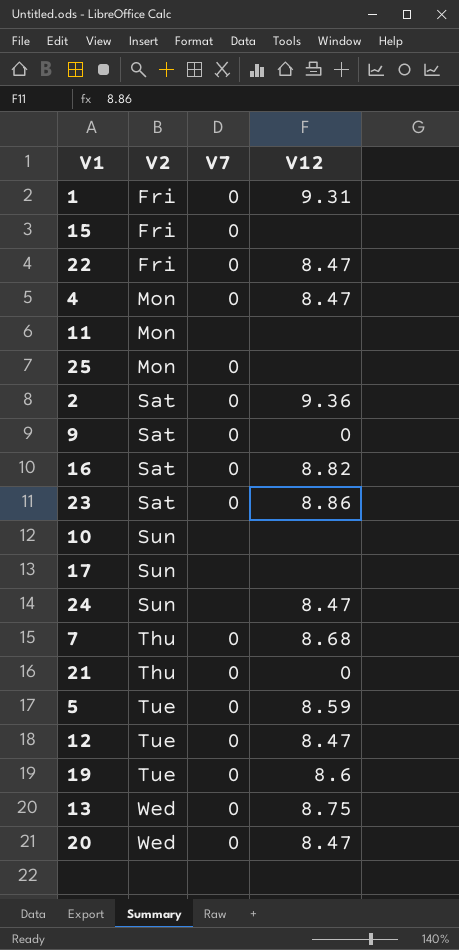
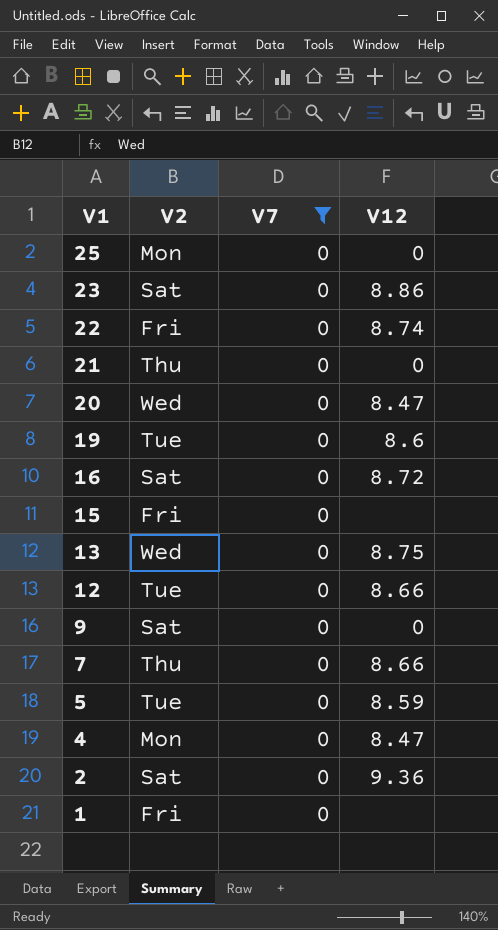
filter: none -> V7 = 0
row order: V2 ascending -> V1 descending
25 | V12: none -> 0
22 | V12: 8.47 -> 8.74
16 | V12: 8.82 -> 8.72
12 | V12: 8.47 -> 8.66
7 | V12: 8.68 -> 8.66
1 | V12: 9.31 -> none

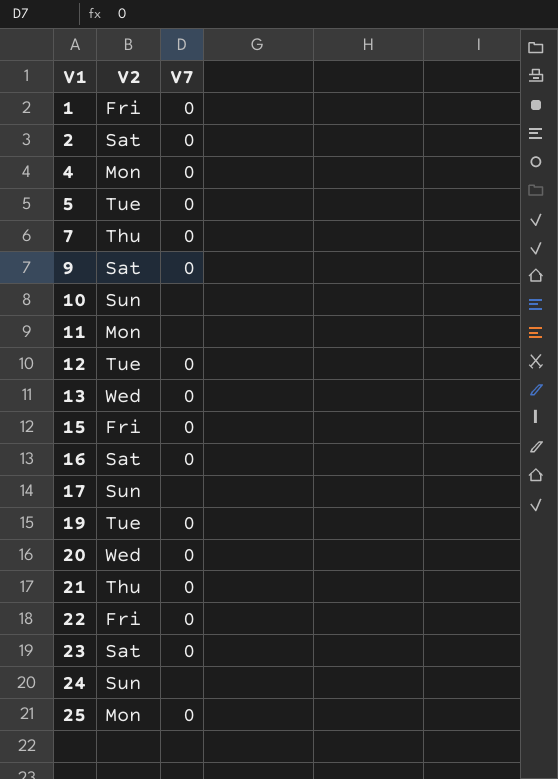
filter: V7 = 0 -> none
row order: V1 descending -> V1 ascending
column V12 | position: 4 -> none

